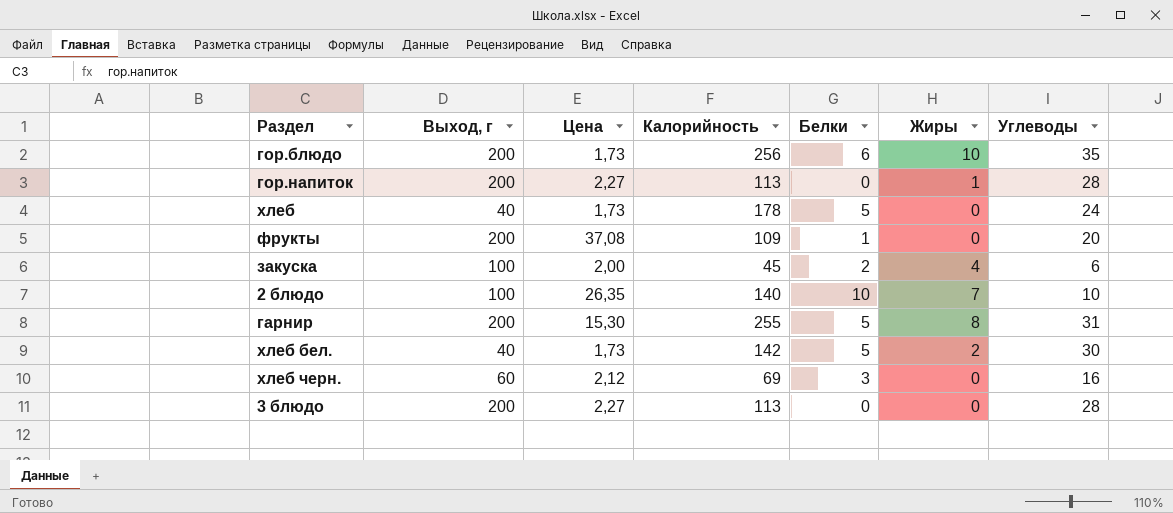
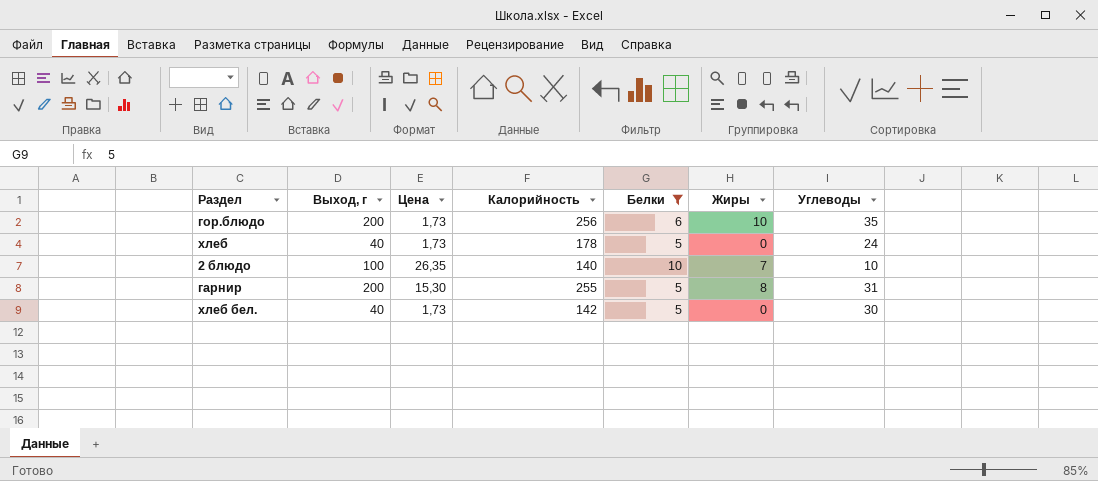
filter: none -> Белки >= 5
хлеб бел. | Жиры: 2 -> 0

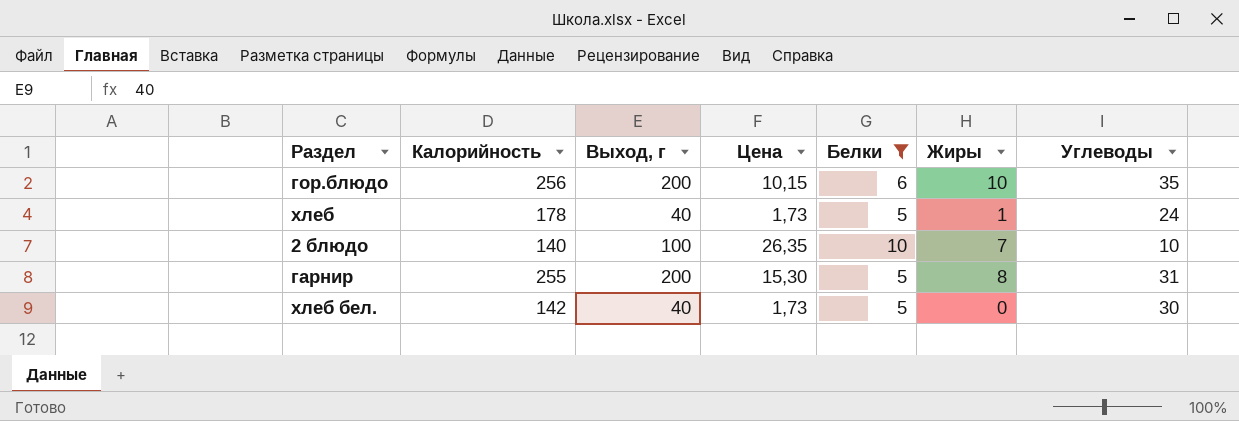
column Калорийность | position: 4 -> 2
гор.блюдо | Цена: 1,73 -> 10,15
хлеб | Жиры: 0 -> 1

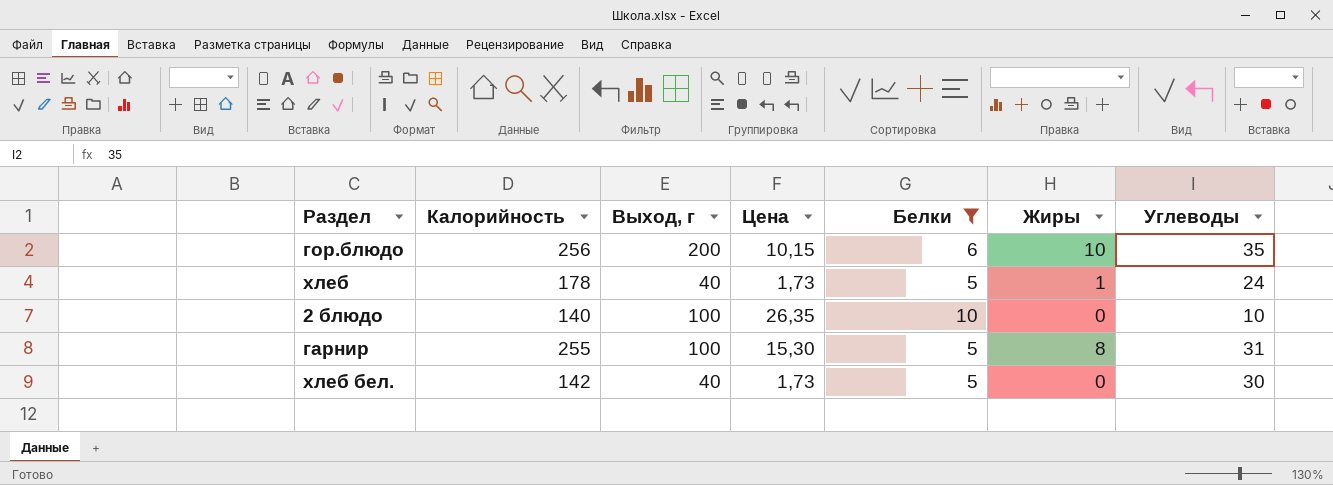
2 блюдо | Жиры: 7 -> 0
гарнир | Выход, г: 200 -> 100

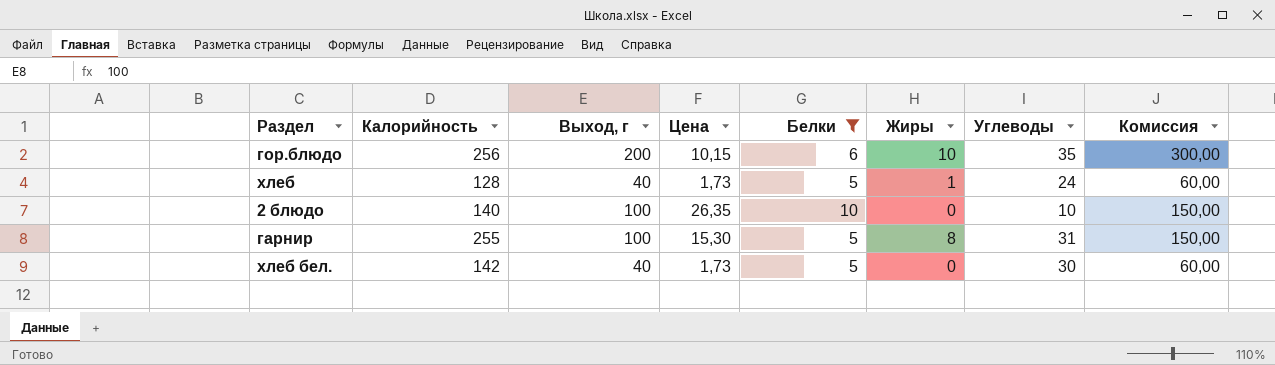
column Комиссия | formula: none -> [Выход, г] * 1,5
хлеб | Калорийность: 178 -> 128

